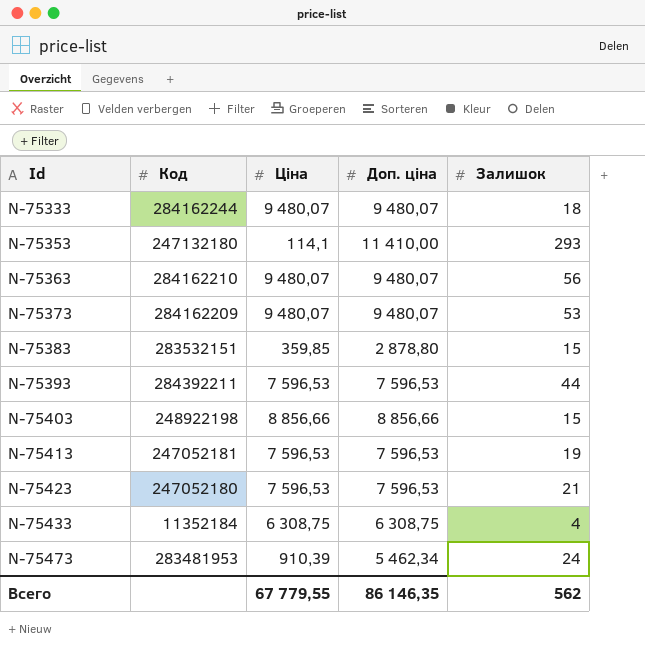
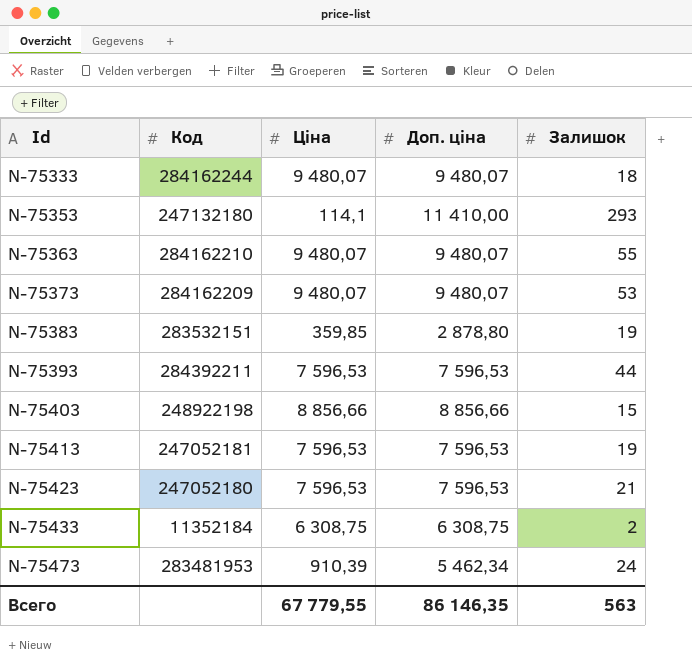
N-75363 | Залишок: 56 -> 55
N-75383 | Залишок: 15 -> 19
N-75433 | Залишок: 4 -> 2
Всего | Залишок: 562 -> 563

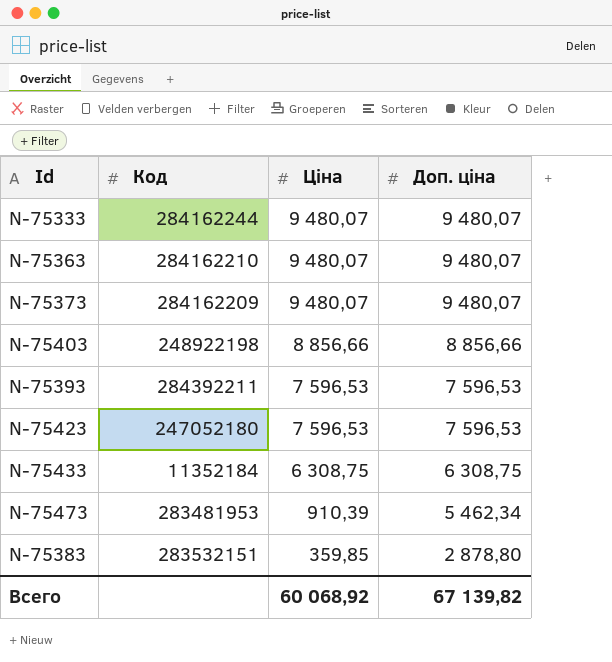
row order: Id ascending -> Ціна descending
column Залишок | position: 5 -> none
row N-75353: 247132180 | 114,1 | 11 410,00 | 293 -> none
row N-75413: 247052181 | 7 596,53 | 7 596,53 | 19 -> none
Всего | Ціна: 67 779,55 -> 60 068,92
Всего | Доп. ціна: 86 146,35 -> 67 139,82

